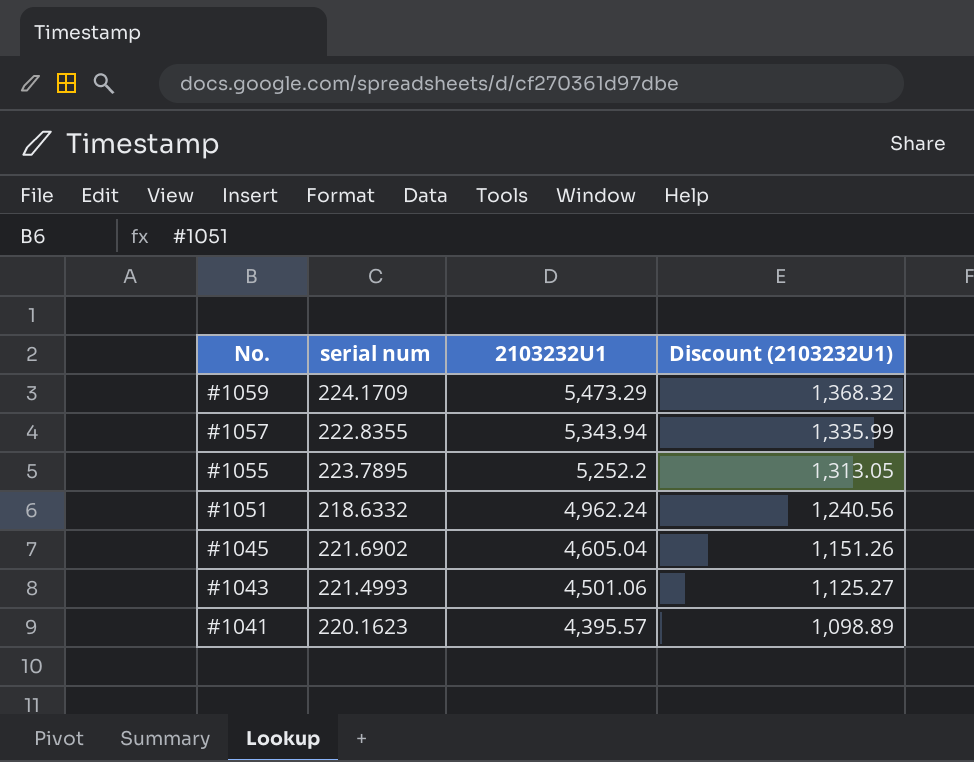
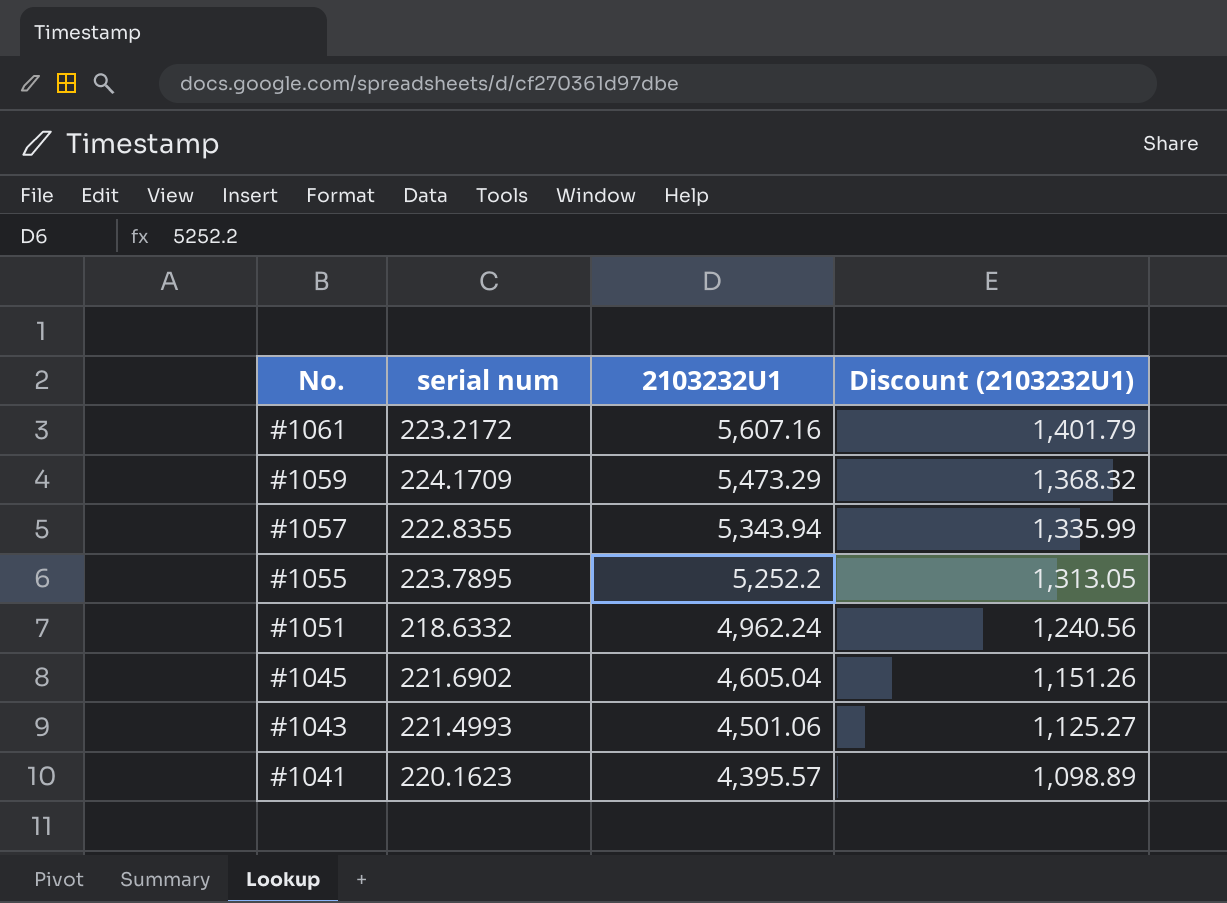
row #1061: none -> 223.2172 | 5,607.16 | 1,401.79

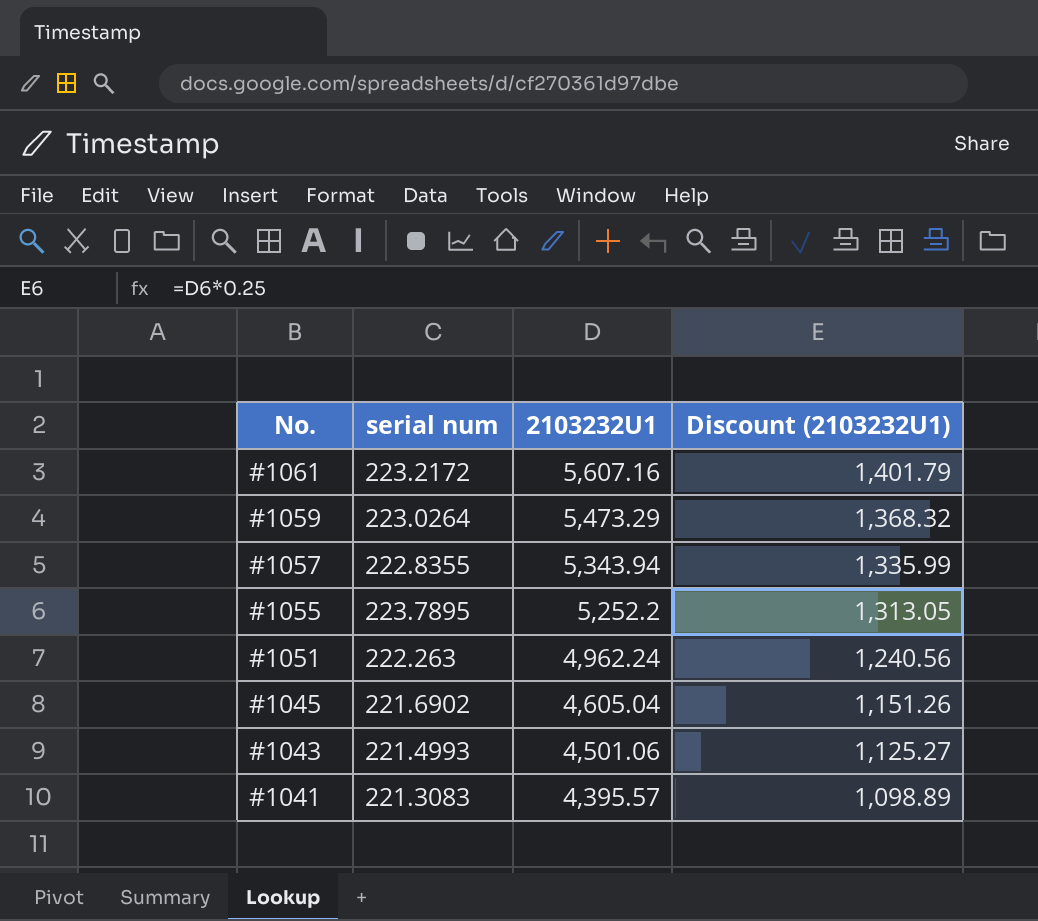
#1059 | serial num: 224.1709 -> 223.0264
#1051 | serial num: 218.6332 -> 222.263
#1041 | serial num: 220.1623 -> 221.3083

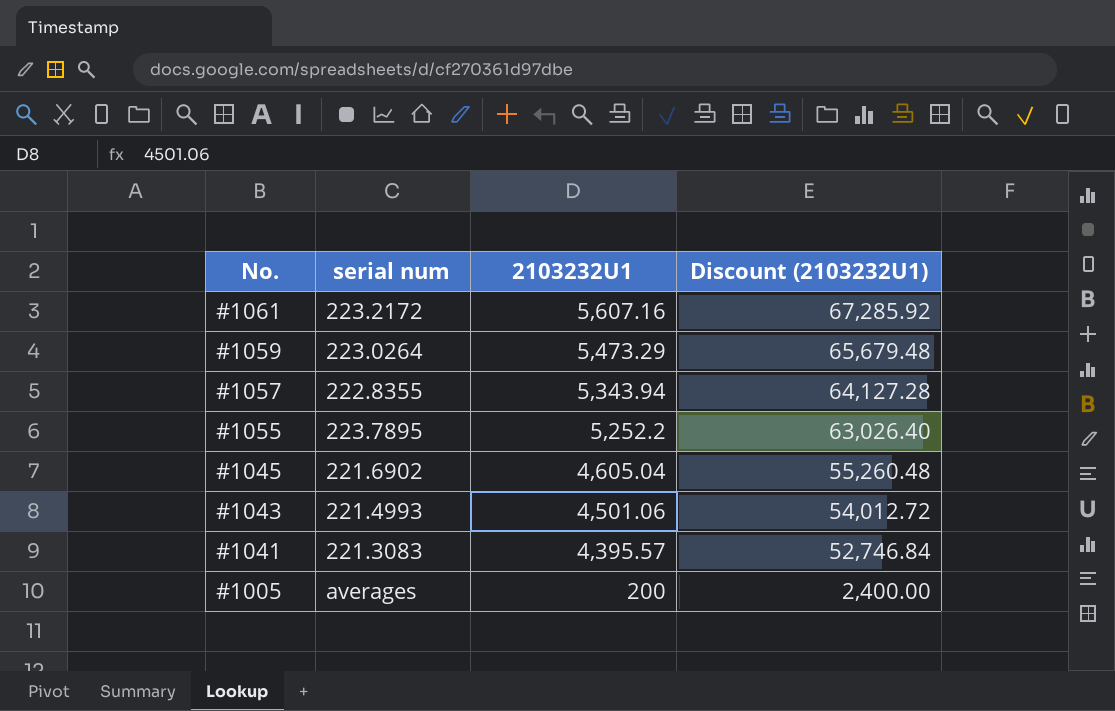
column Discount (2103232U1) | formula: [2103232U1] * 0.25 -> [2103232U1] * 12
row #1051: 222.263 | 4,962.24 | 1,240.56 -> none
row #1005: none -> averages | 200 | 2,400.00

